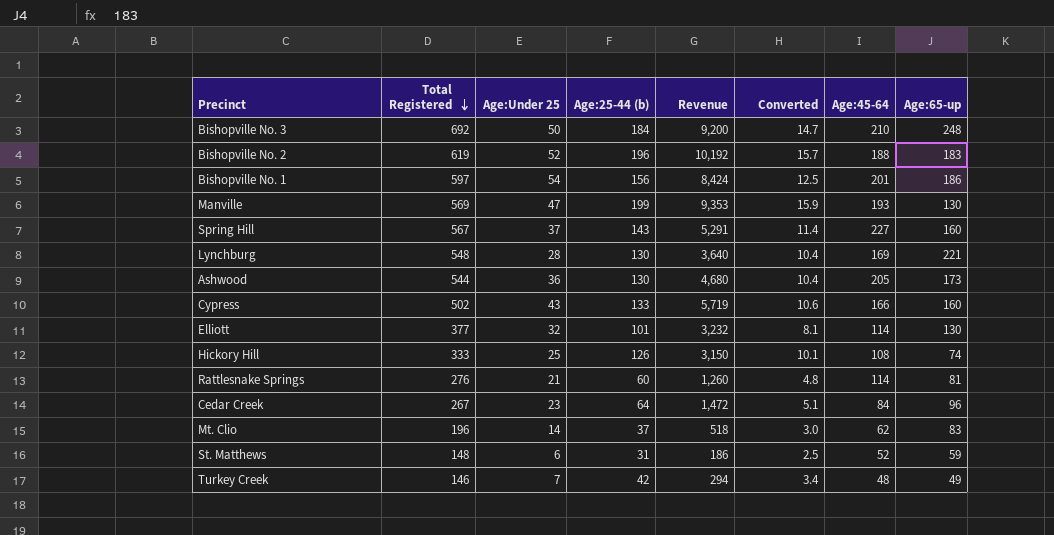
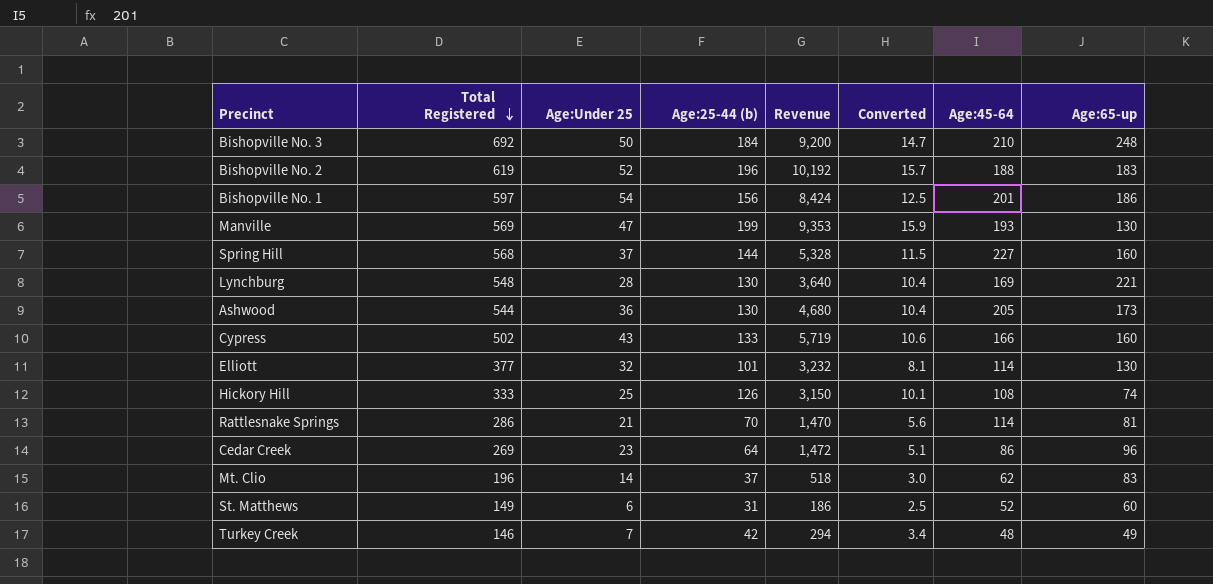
Spring Hill | Total Registered: 567 -> 568
Spring Hill | Age:25-44 (b): 143 -> 144
Spring Hill | Revenue: 5,291 -> 5,328
Spring Hill | Converted: 11.4 -> 11.5
Rattlesnake Springs | Total Registered: 276 -> 286
Rattlesnake Springs | Age:25-44 (b): 60 -> 70
Rattlesnake Springs | Revenue: 1,260 -> 1,470
Rattlesnake Springs | Converted: 4.8 -> 5.6
Cedar Creek | Total Registered: 267 -> 269
Cedar Creek | Age:45-64: 84 -> 86
St. Matthews | Total Registered: 148 -> 149
St. Matthews | Age:65-up: 59 -> 60

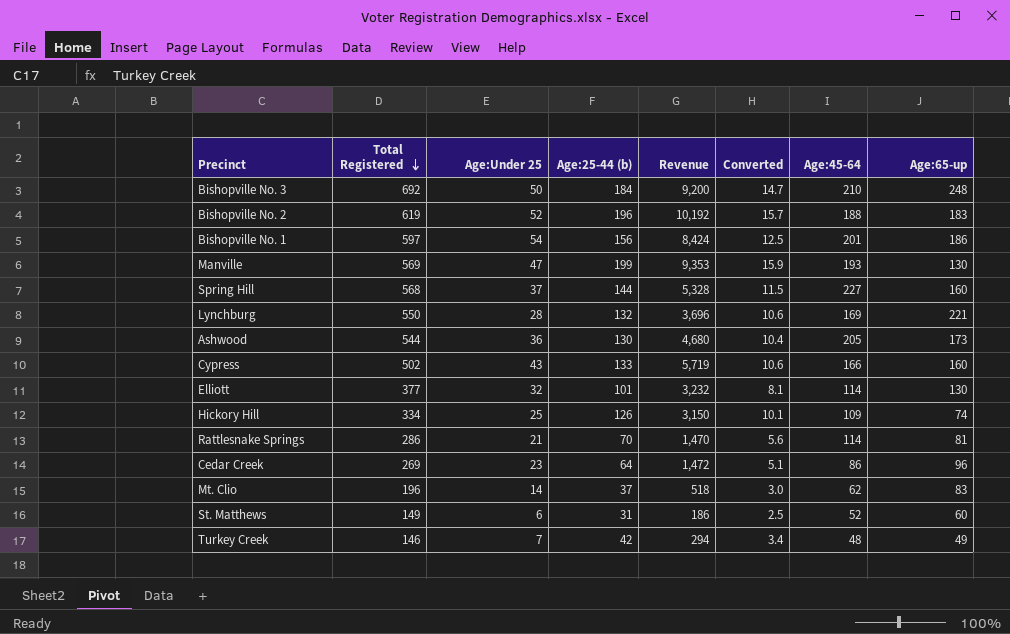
Lynchburg | Total Registered: 548 -> 550
Lynchburg | Age:25-44 (b): 130 -> 132
Lynchburg | Revenue: 3,640 -> 3,696
Lynchburg | Converted: 10.4 -> 10.6
Hickory Hill | Total Registered: 333 -> 334
Hickory Hill | Age:45-64: 108 -> 109

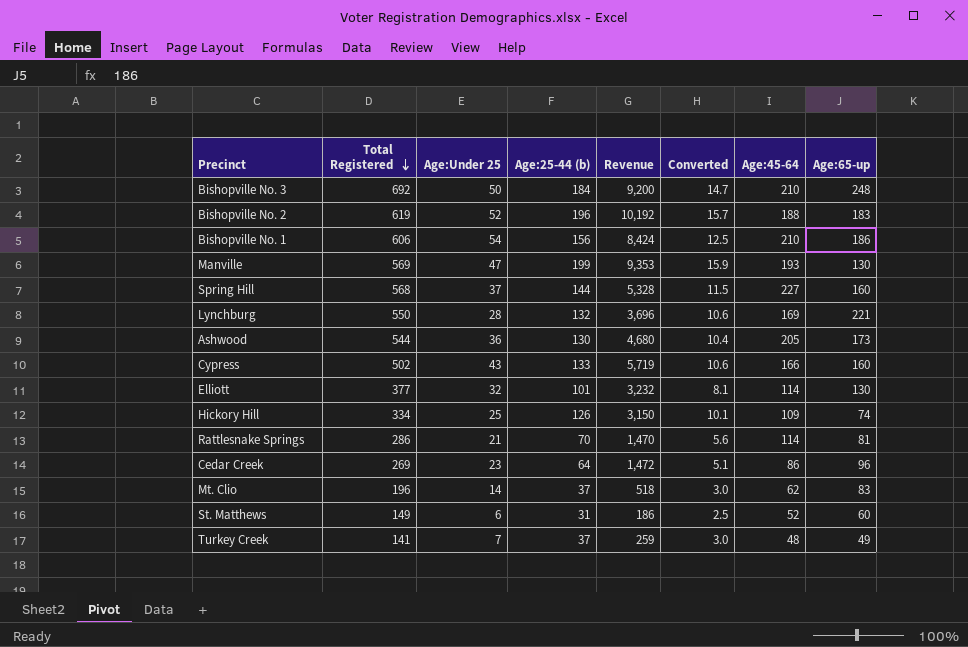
Bishopville No. 1 | Total Registered: 597 -> 606
Bishopville No. 1 | Age:45-64: 201 -> 210
Turkey Creek | Total Registered: 146 -> 141
Turkey Creek | Age:25-44 (b): 42 -> 37
Turkey Creek | Revenue: 294 -> 259
Turkey Creek | Converted: 3.4 -> 3.0

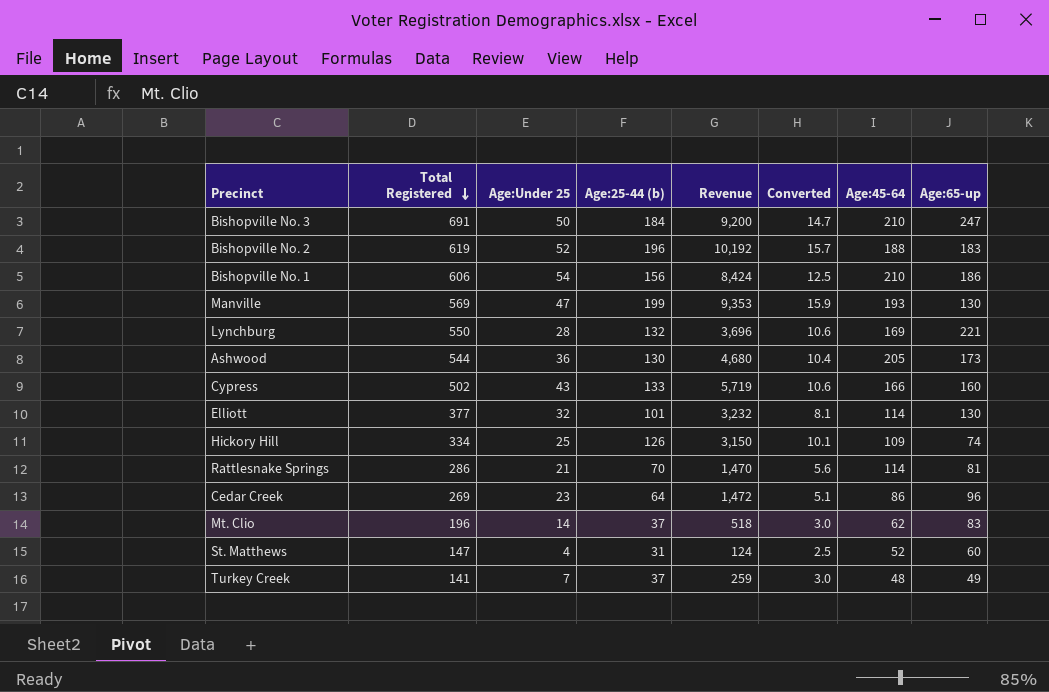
row Spring Hill: 568 | 37 | 144 | 5,328 | 11.5 | 227 | 160 -> none
Bishopville No. 3 | Total Registered: 692 -> 691
Bishopville No. 3 | Age:65-up: 248 -> 247
St. Matthews | Total Registered: 149 -> 147
St. Matthews | Age:Under 25: 6 -> 4
St. Matthews | Revenue: 186 -> 124

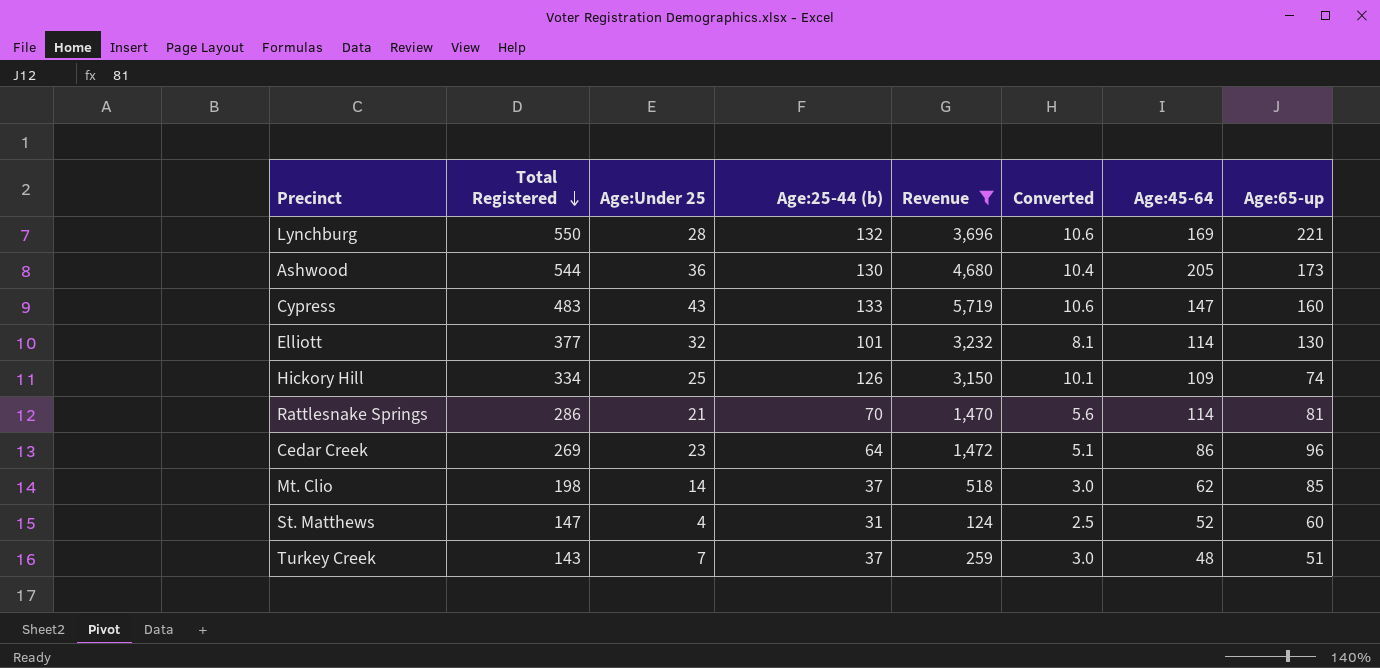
filter: none -> Revenue <= 5,719
Cypress | Total Registered: 502 -> 483
Cypress | Age:45-64: 166 -> 147
Mt. Clio | Total Registered: 196 -> 198
Mt. Clio | Age:65-up: 83 -> 85
Turkey Creek | Total Registered: 141 -> 143
Turkey Creek | Age:65-up: 49 -> 51

